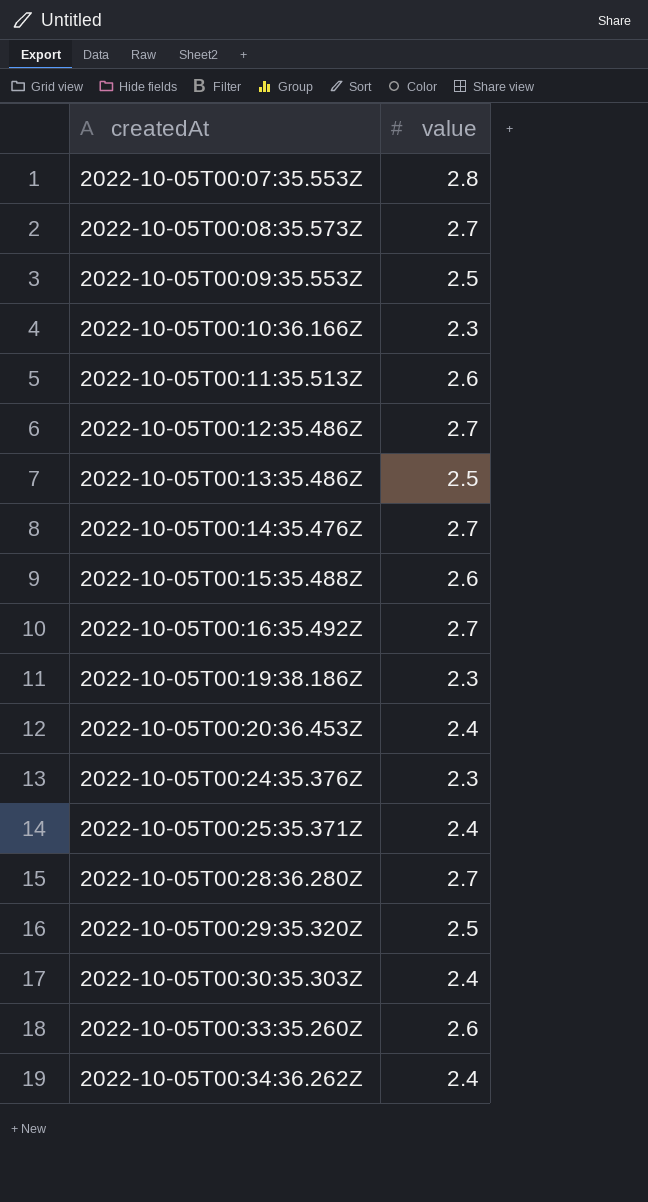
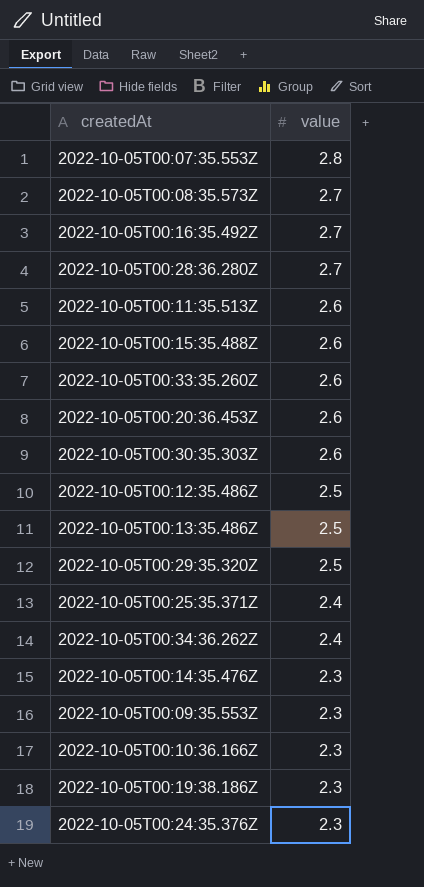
row order: createdAt ascending -> value descending
2022-10-05T00:20:36.453Z | value: 2.4 -> 2.6
2022-10-05T00:30:35.303Z | value: 2.4 -> 2.6
2022-10-05T00:12:35.486Z | value: 2.7 -> 2.5
2022-10-05T00:14:35.476Z | value: 2.7 -> 2.3
2022-10-05T00:09:35.553Z | value: 2.5 -> 2.3

